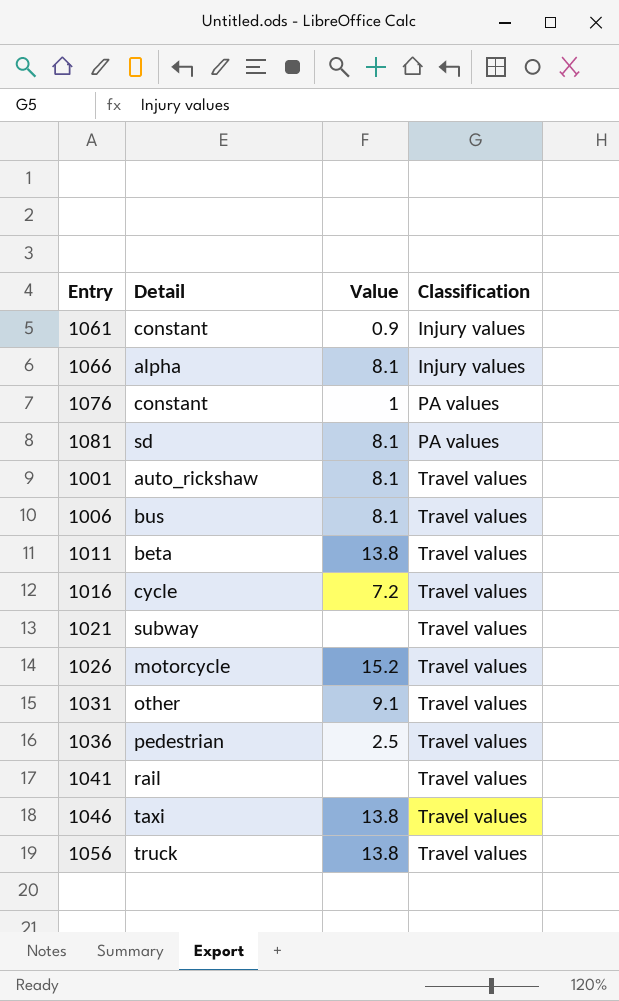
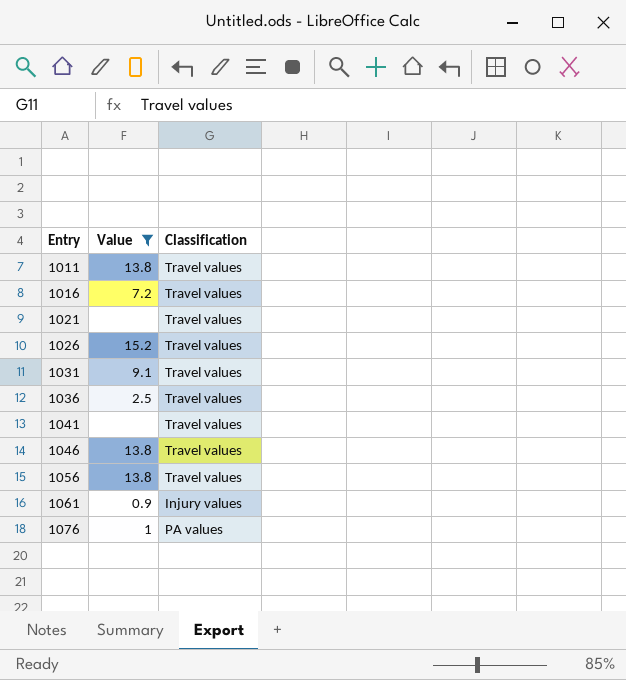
filter: none -> Value != 8.1
row order: Classification ascending -> Entry ascending
column Detail | position: 2 -> none

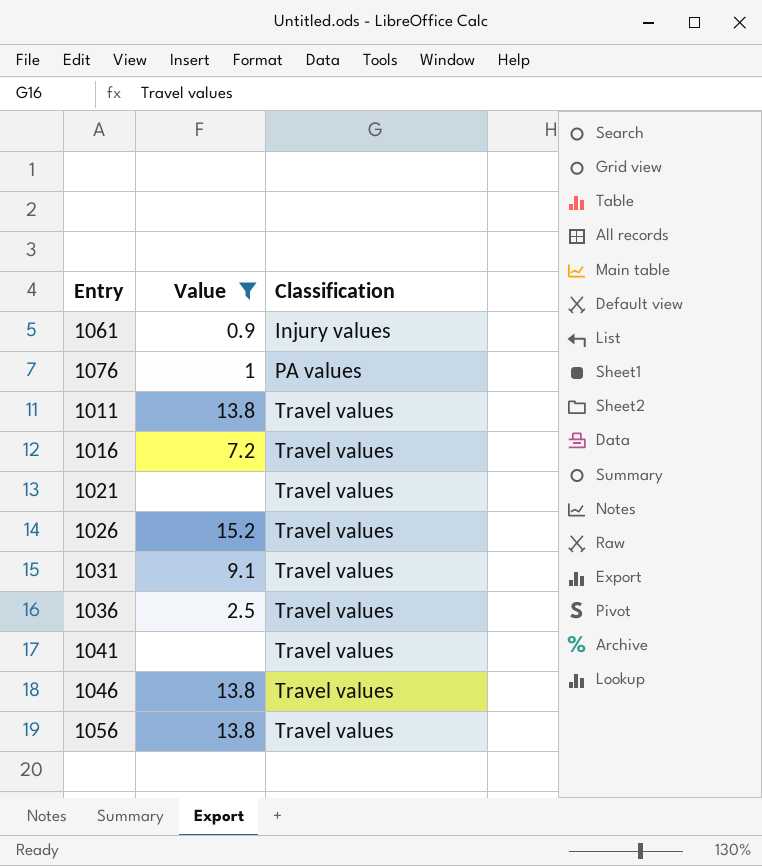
row order: Entry ascending -> Classification ascending

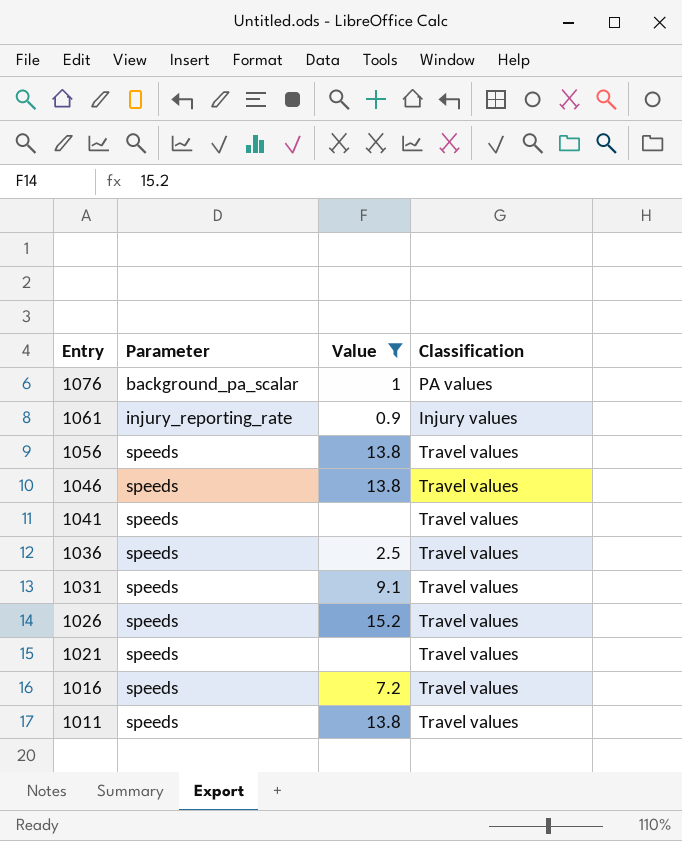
row order: Classification ascending -> Entry descending
column Parameter | position: none -> 2

